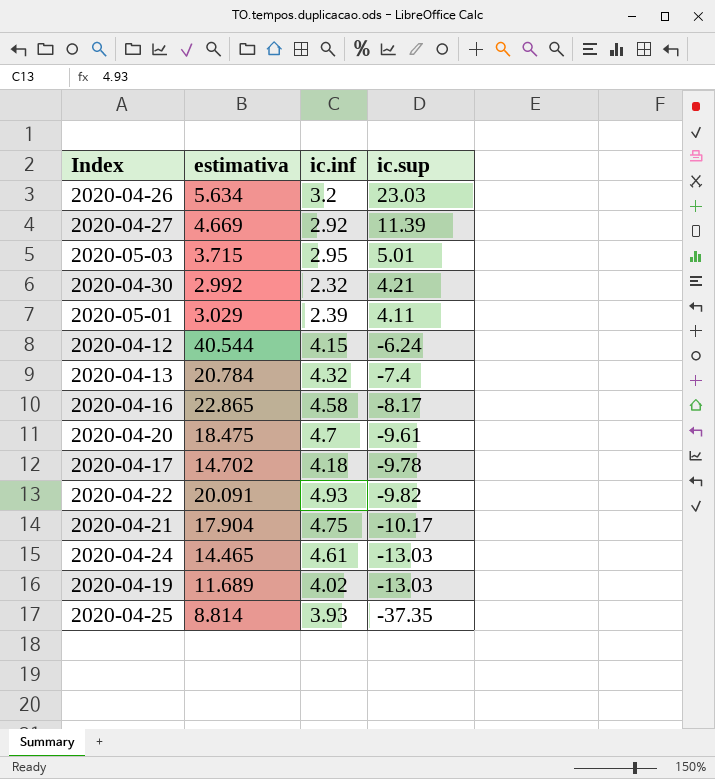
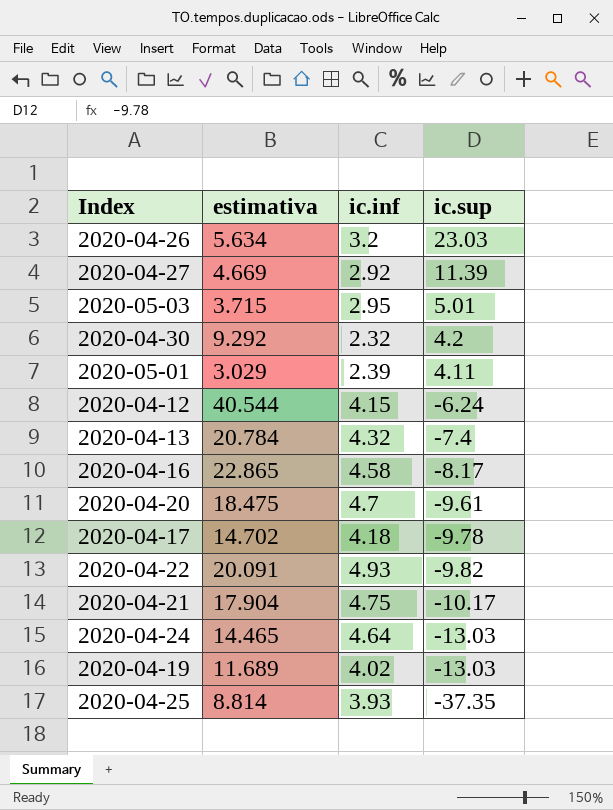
2020-04-30 | estimativa: 2.992 -> 9.292
2020-04-30 | ic.sup: 4.21 -> 4.2
2020-04-24 | ic.inf: 4.61 -> 4.64

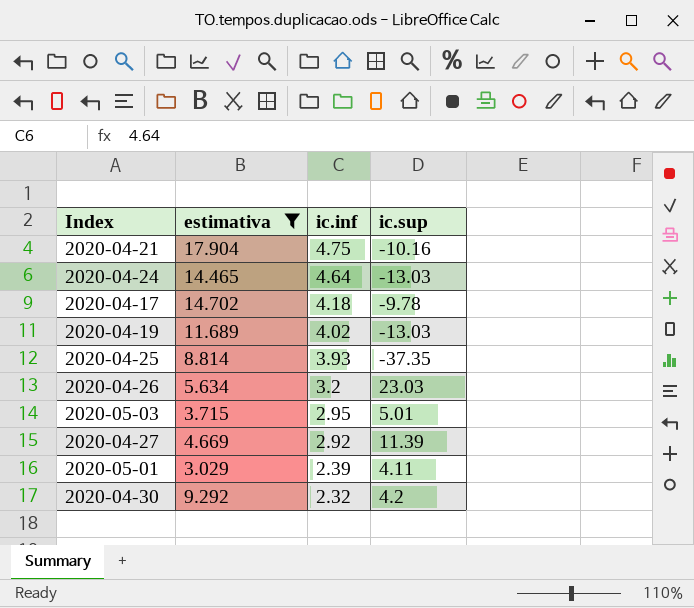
filter: none -> estimativa <= 17.904
row order: ic.sup descending -> ic.inf descending
2020-04-21 | ic.sup: -10.17 -> -10.16

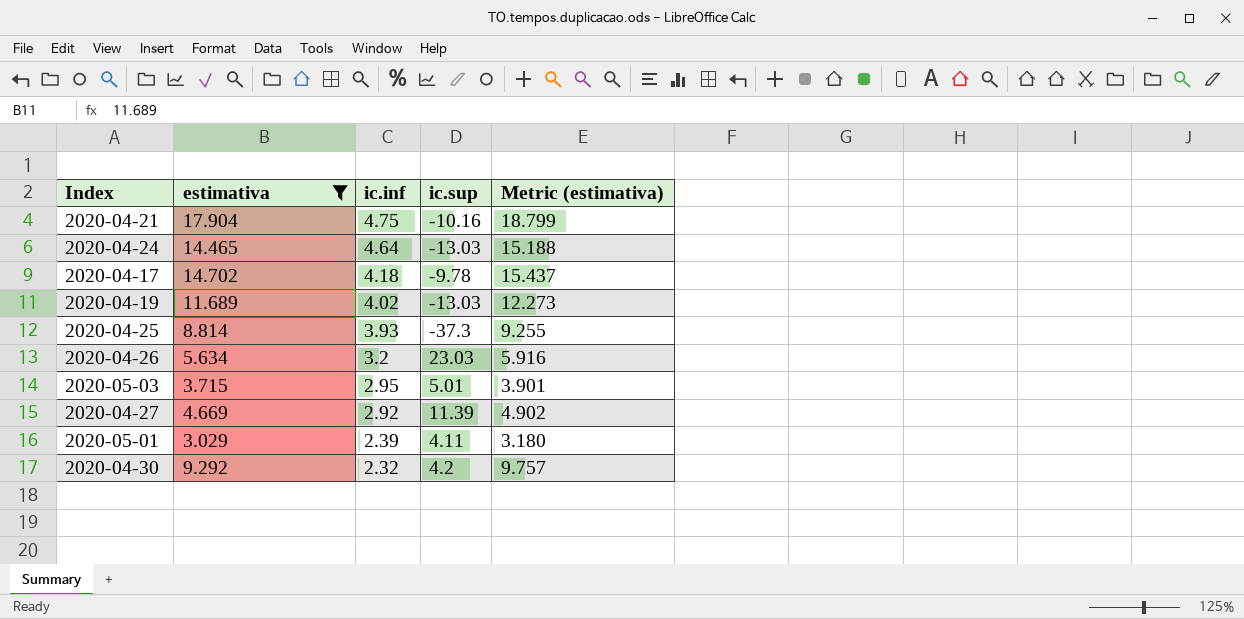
column Metric (estimativa) | formula: none -> [estimativa] * 1.05
2020-04-25 | ic.sup: -37.35 -> -37.3

